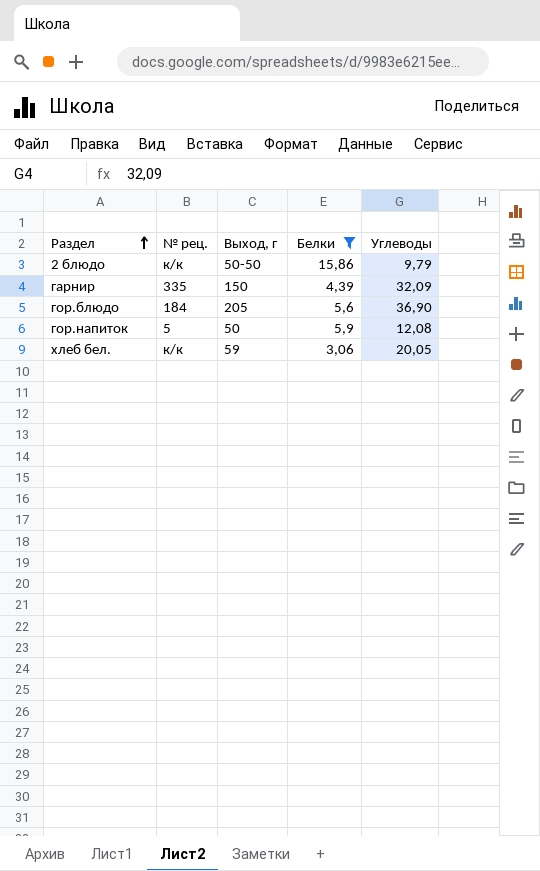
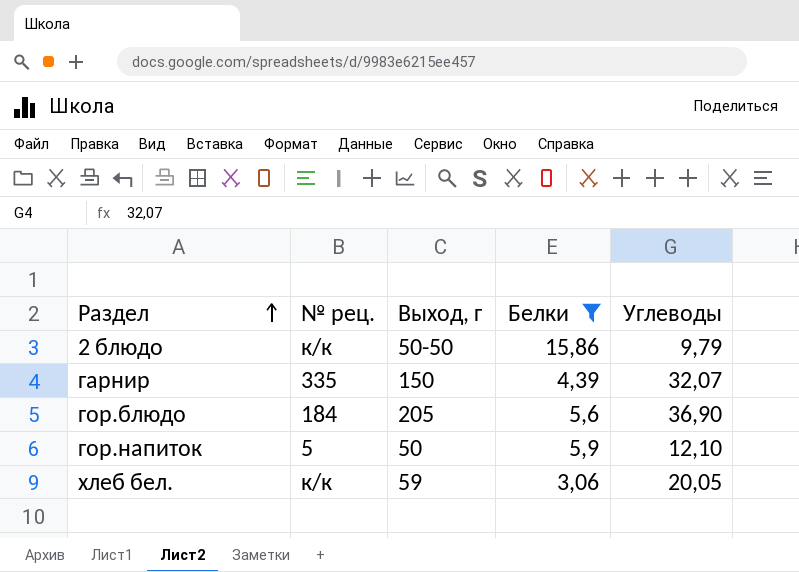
гарнир | Углеводы: 32,09 -> 32,07
гор.напиток | Углеводы: 12,08 -> 12,10

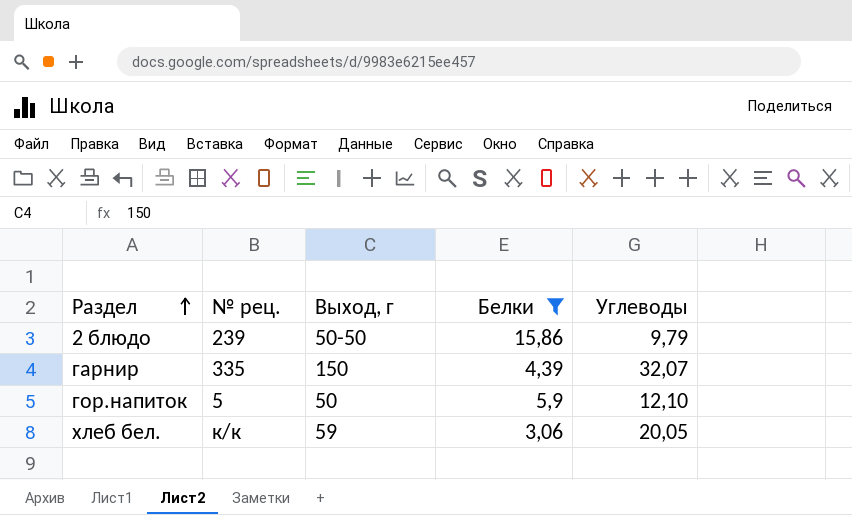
row гор.блюдо: 184 | 205 | 5,6 | 36,90 -> none
2 блюдо | № рец.: к/к -> 239

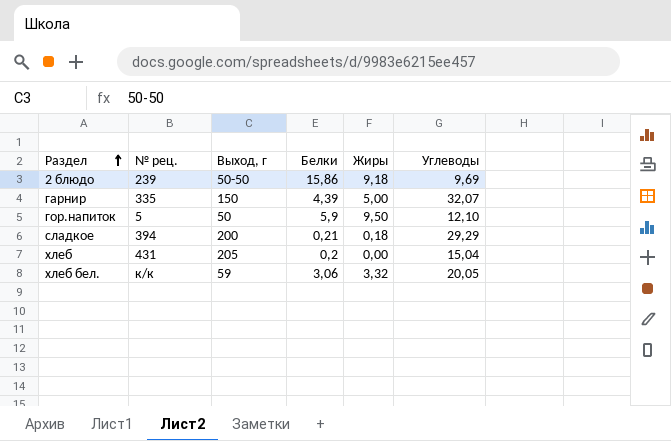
filter: Белки >= 3,06 -> none
column Жиры | position: none -> 5
2 блюдо | Углеводы: 9,79 -> 9,69

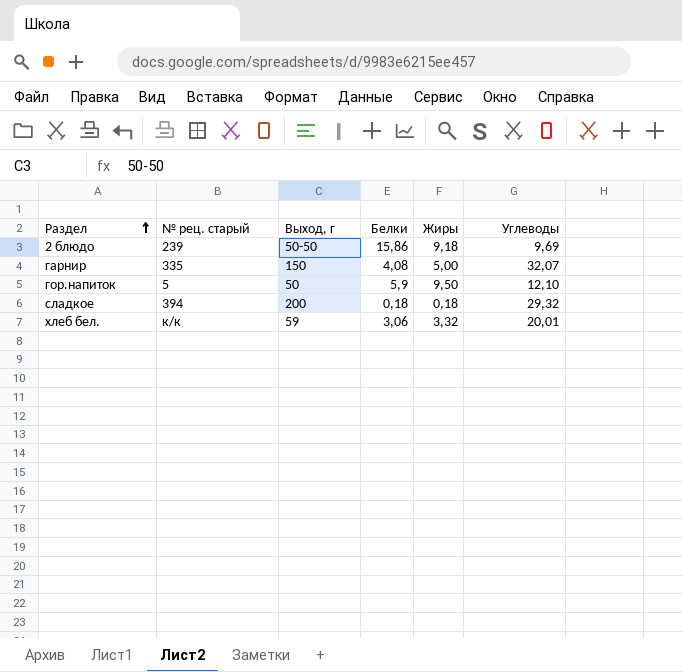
column name: № рец. -> № рец. старый
row хлеб: 431 | 205 | 0,2 | 0,00 | 15,04 -> none
гарнир | Белки: 4,39 -> 4,08
сладкое | Белки: 0,21 -> 0,18
сладкое | Углеводы: 29,29 -> 29,32
хлеб бел. | Углеводы: 20,05 -> 20,01

